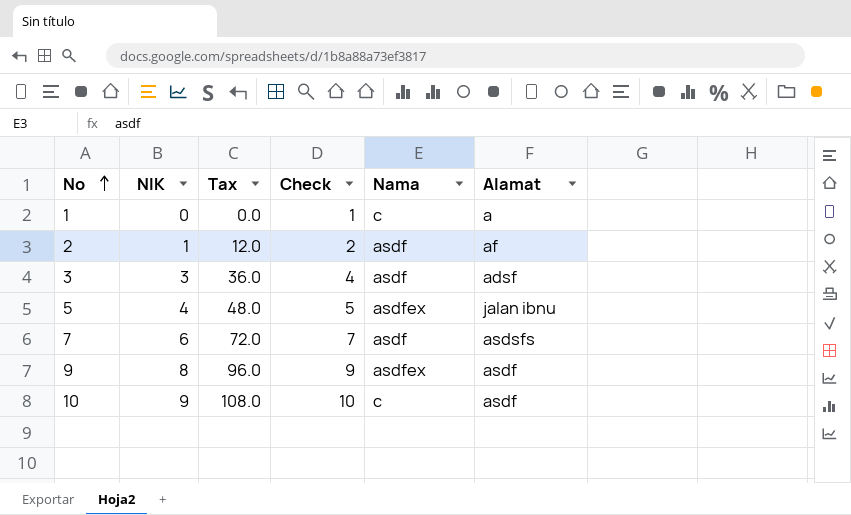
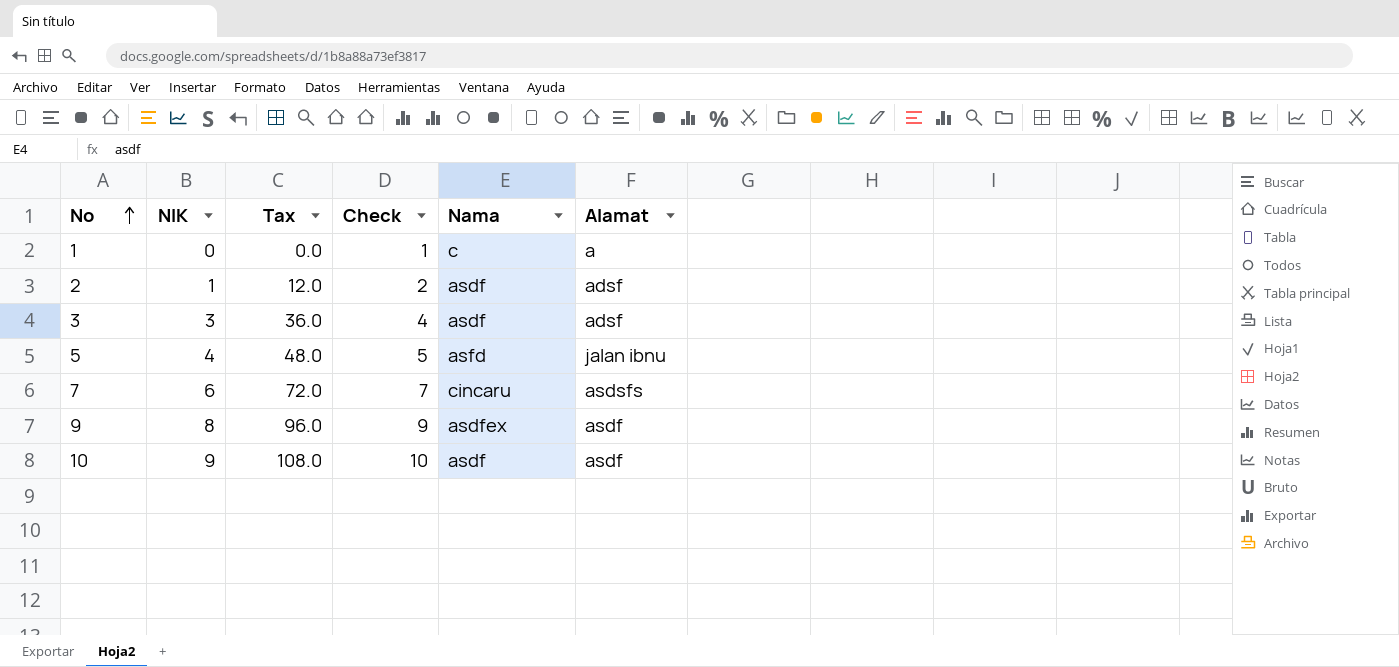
2 | Alamat: af -> adsf
5 | Nama: asdfex -> asfd
7 | Nama: asdf -> cincaru
10 | Nama: c -> asdf

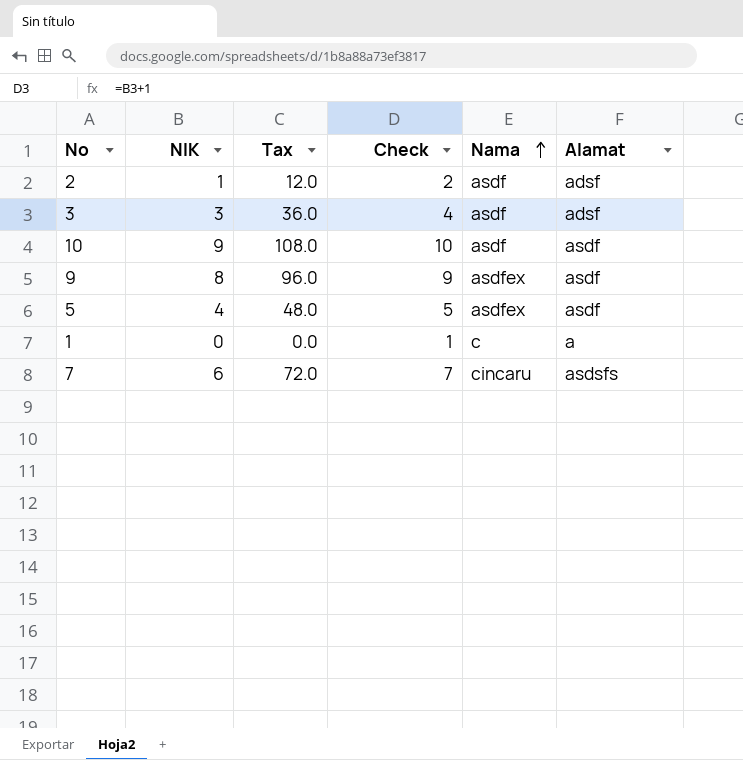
row order: No ascending -> Nama ascending
5 | Nama: asfd -> asdfex
5 | Alamat: jalan ibnu -> asdf

